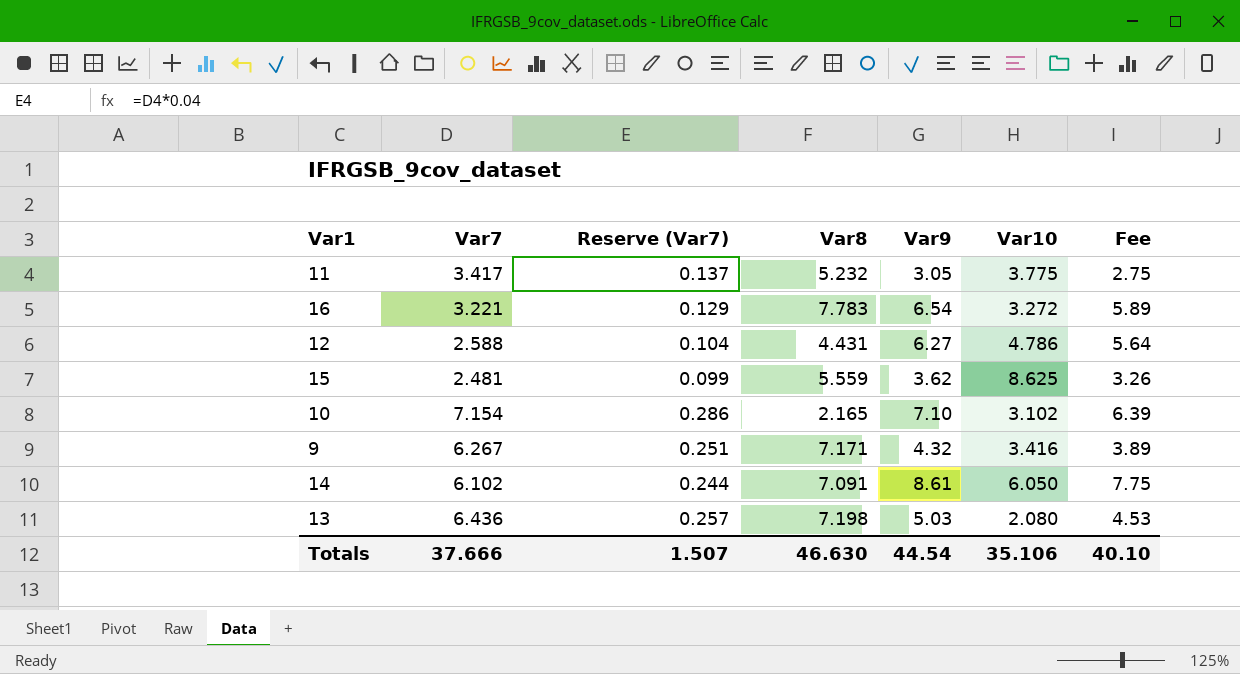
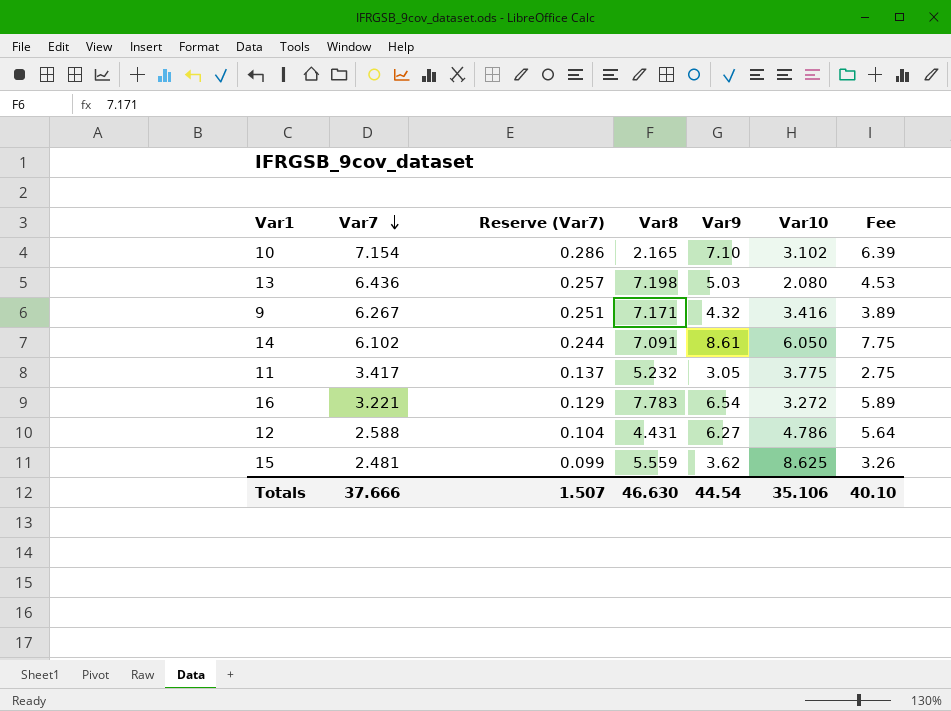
row order: none -> Var7 descending

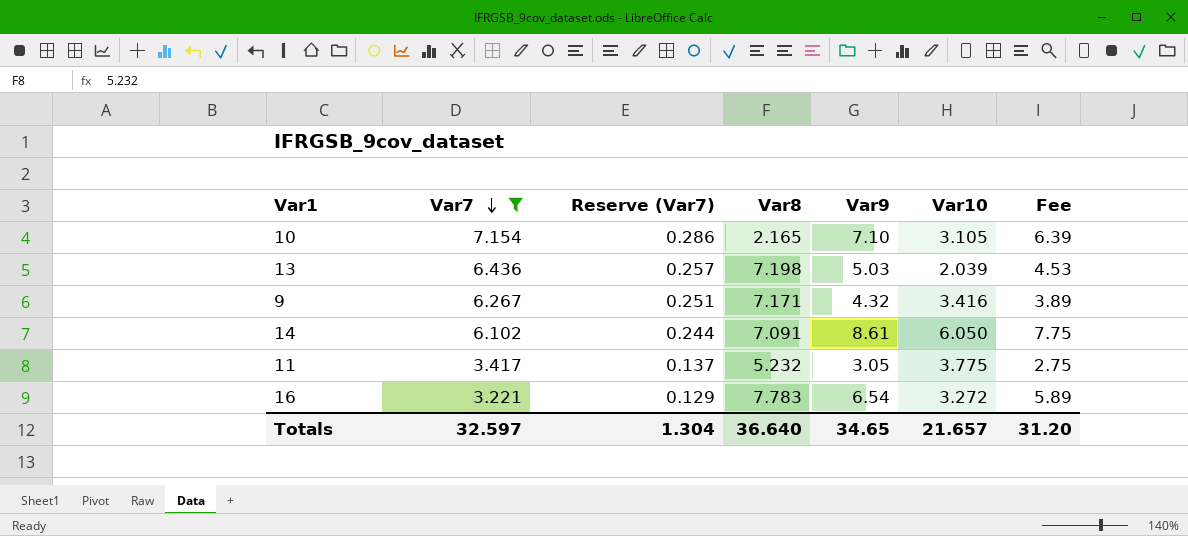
filter: none -> Var7 >= 3.221
10 | Var10: 3.102 -> 3.105
13 | Var10: 2.080 -> 2.039
Totals | Var7: 37.666 -> 32.597
Totals | Reserve (Var7): 1.507 -> 1.304
Totals | Var8: 46.630 -> 36.640
Totals | Var9: 44.54 -> 34.65
Totals | Var10: 35.106 -> 21.657
Totals | Fee: 40.10 -> 31.20

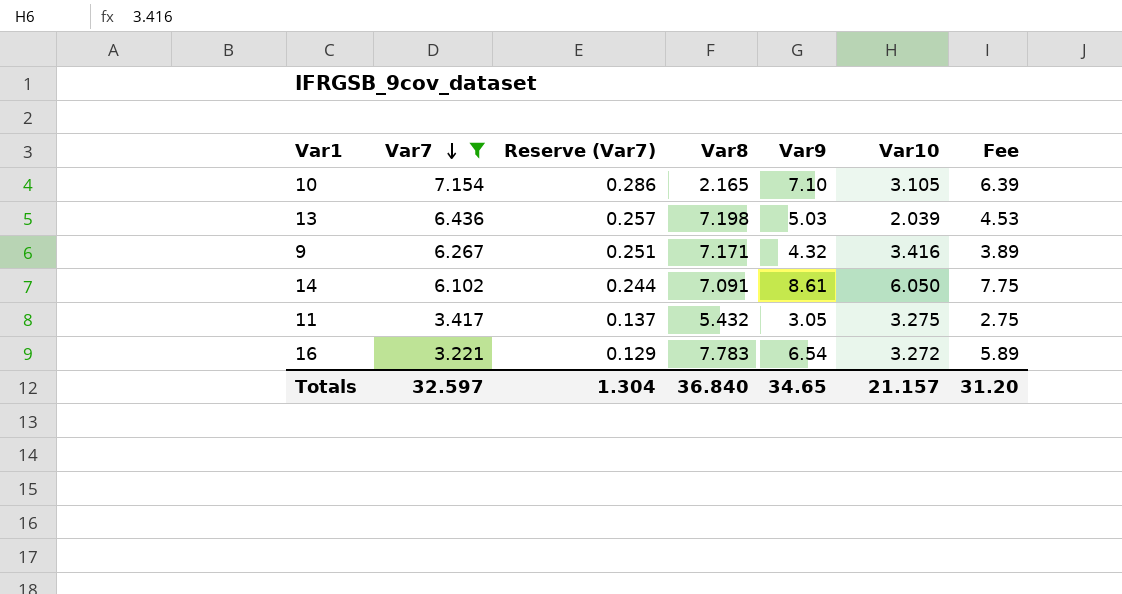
11 | Var8: 5.232 -> 5.432
11 | Var10: 3.775 -> 3.275
Totals | Var8: 36.640 -> 36.840
Totals | Var10: 21.657 -> 21.157

